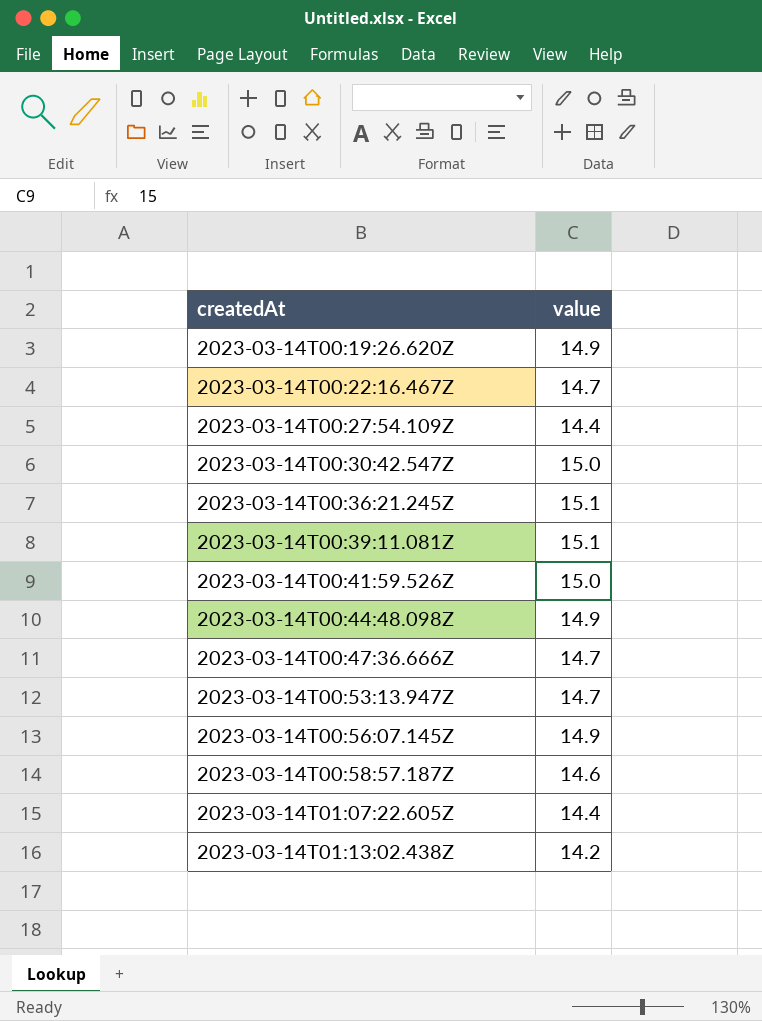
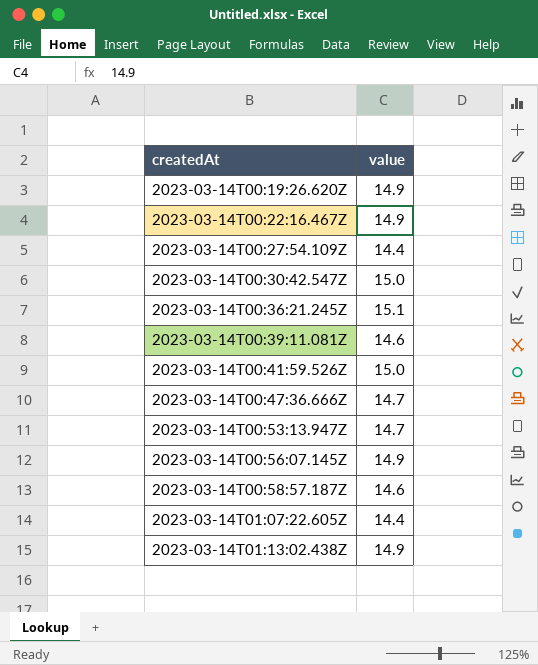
row 2023-03-14T00:44:48.098Z: 14.9 -> none
2023-03-14T00:22:16.467Z | value: 14.7 -> 14.9
2023-03-14T00:39:11.081Z | value: 15.1 -> 14.6
2023-03-14T01:13:02.438Z | value: 14.2 -> 14.9

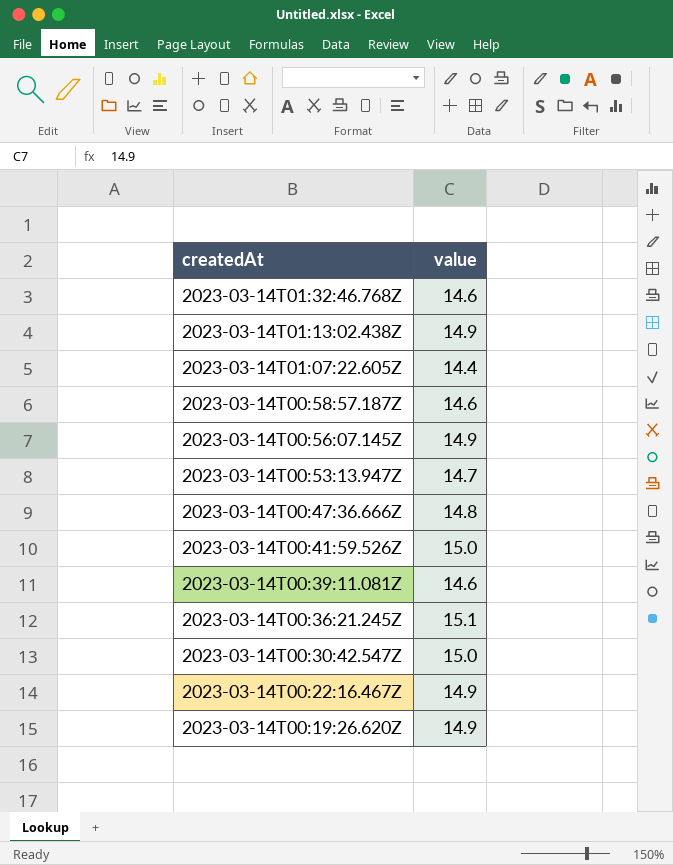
row order: createdAt ascending -> createdAt descending
row 2023-03-14T00:27:54.109Z: 14.4 -> none
row 2023-03-14T01:32:46.768Z: none -> 14.6
2023-03-14T00:47:36.666Z | value: 14.7 -> 14.8

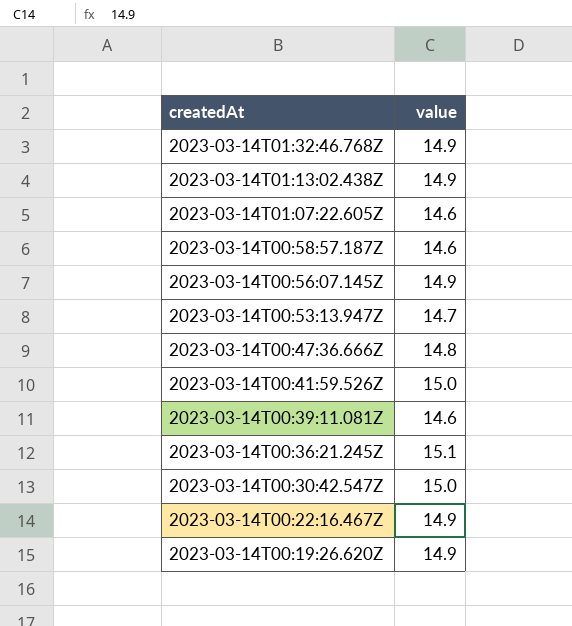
2023-03-14T01:32:46.768Z | value: 14.6 -> 14.9
2023-03-14T01:07:22.605Z | value: 14.4 -> 14.6

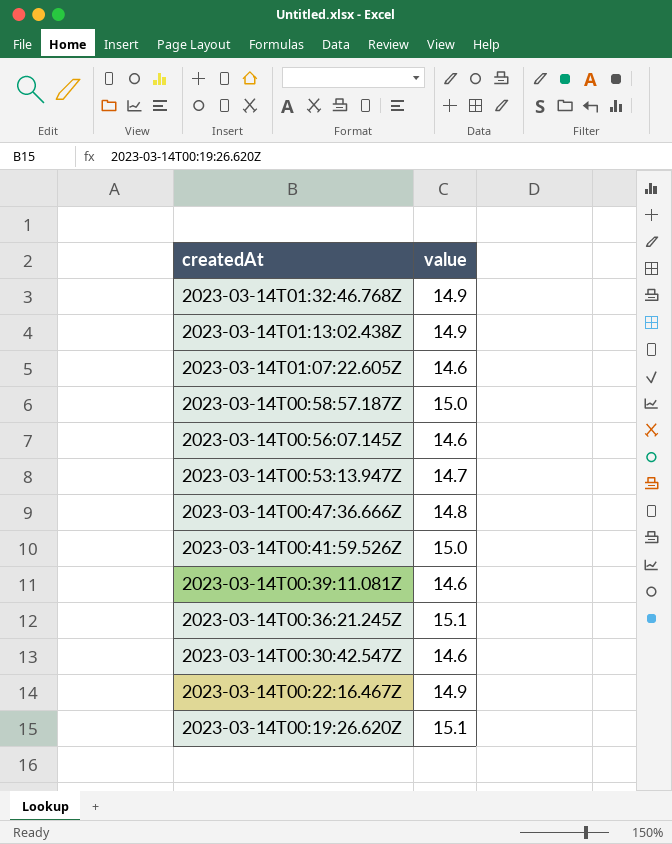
2023-03-14T00:58:57.187Z | value: 14.6 -> 15.0
2023-03-14T00:56:07.145Z | value: 14.9 -> 14.6
2023-03-14T00:30:42.547Z | value: 15.0 -> 14.6
2023-03-14T00:19:26.620Z | value: 14.9 -> 15.1

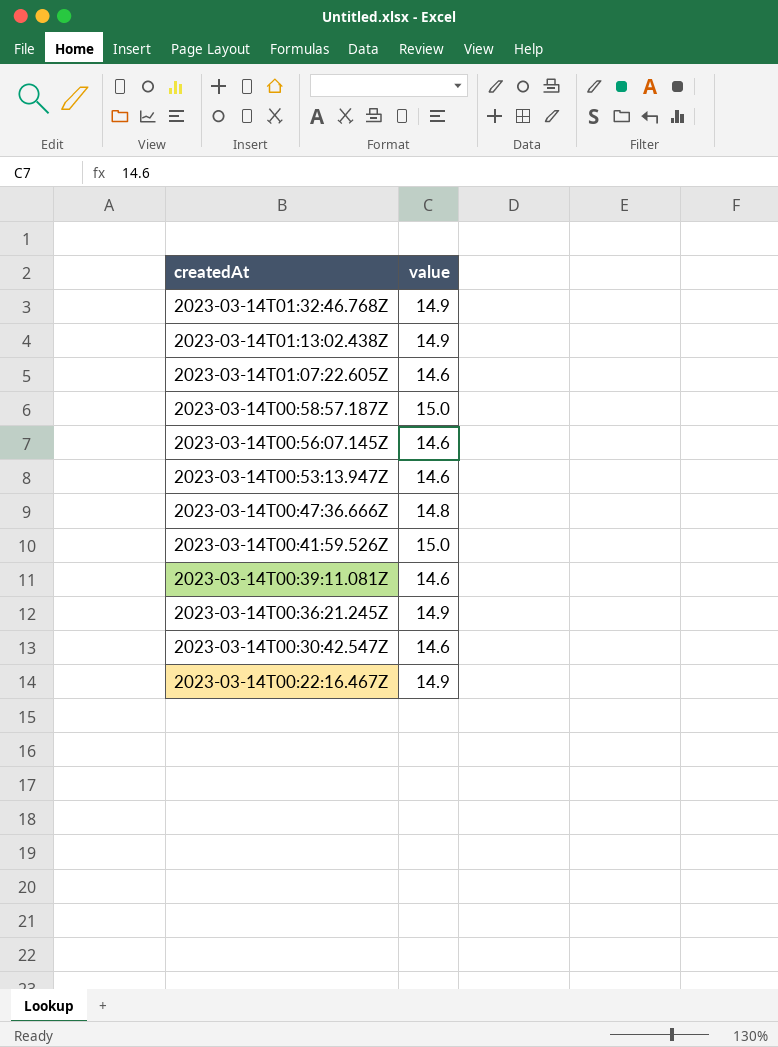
row 2023-03-14T00:19:26.620Z: 15.1 -> none
2023-03-14T00:53:13.947Z | value: 14.7 -> 14.6
2023-03-14T00:36:21.245Z | value: 15.1 -> 14.9

